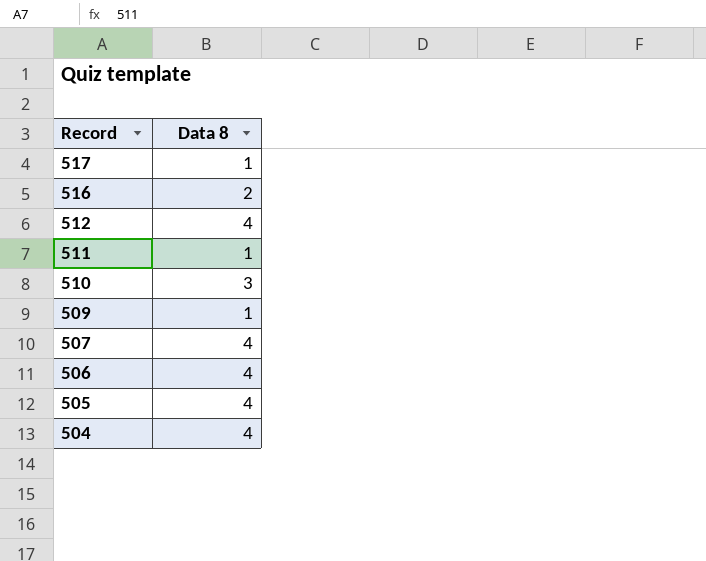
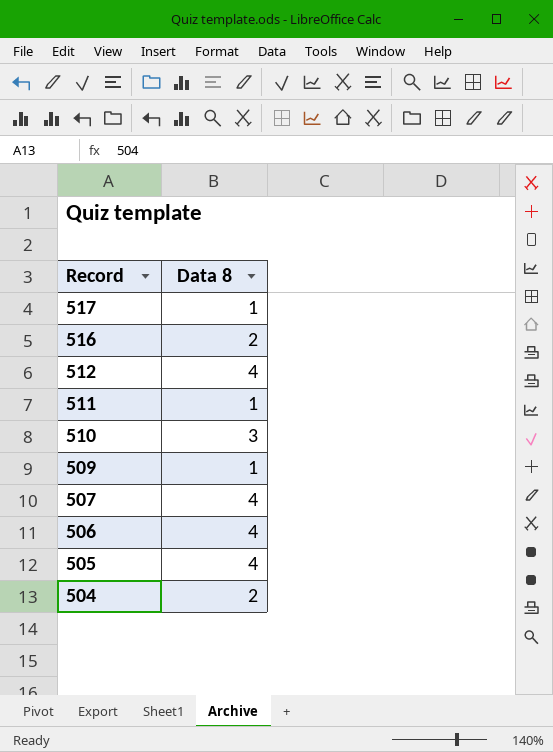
504 | Data 8: 4 -> 2

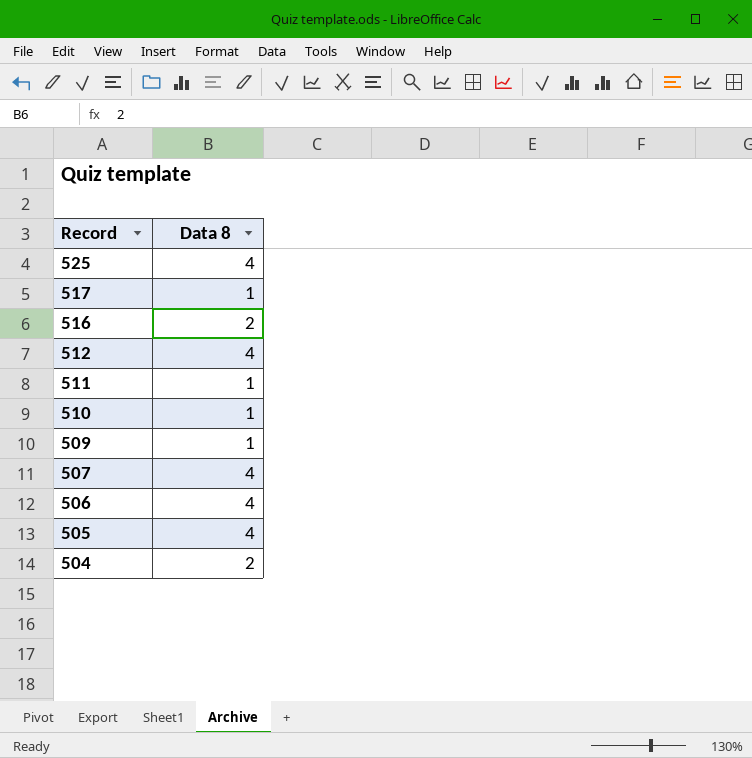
row 525: none -> 4
510 | Data 8: 3 -> 1

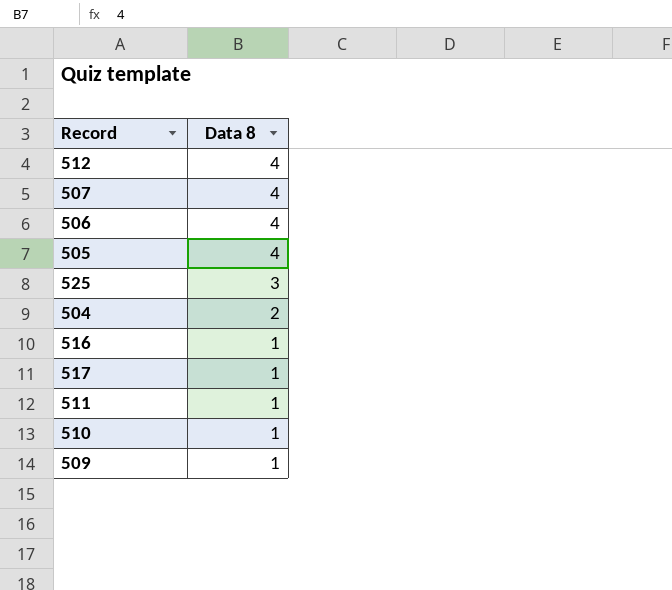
row order: Record descending -> Data 8 descending
525 | Data 8: 4 -> 3
516 | Data 8: 2 -> 1

